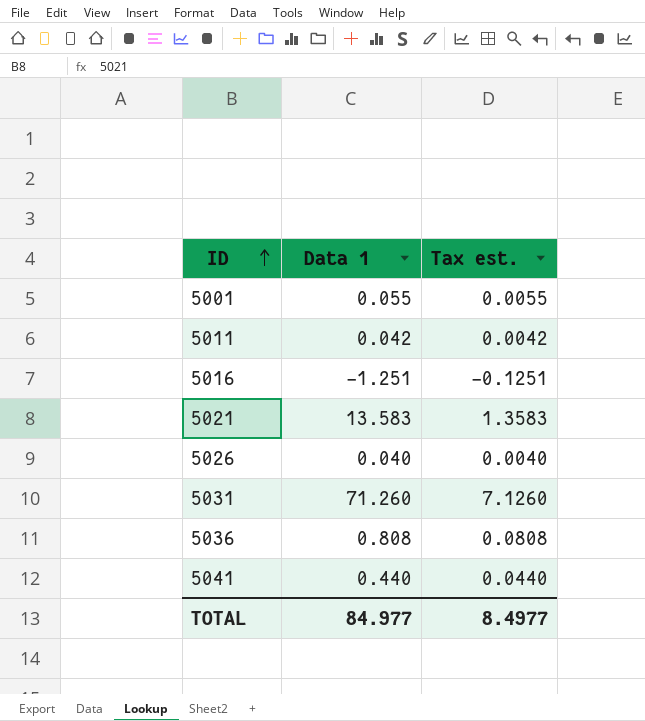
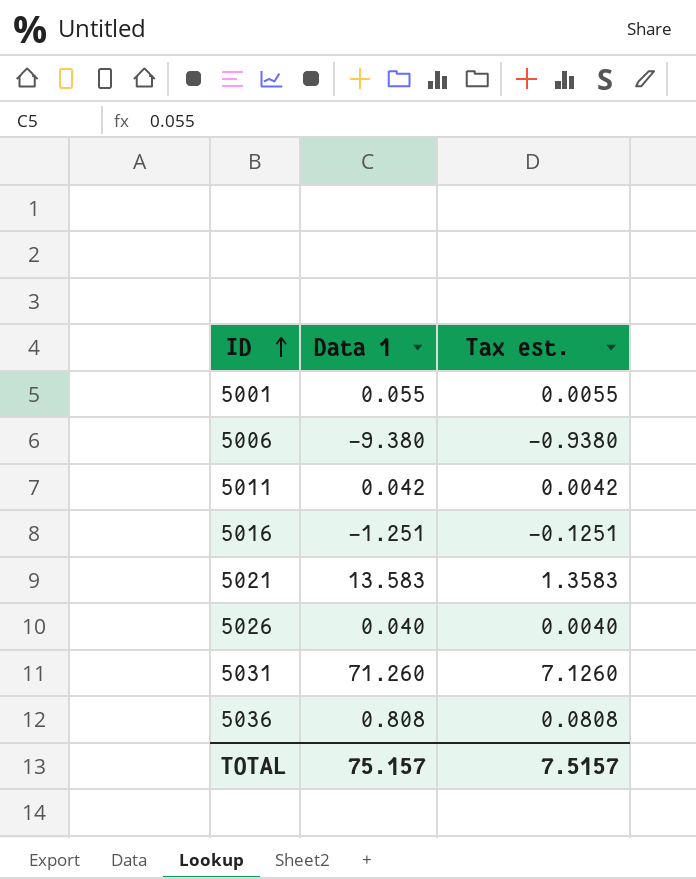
row 5041: 0.440 | 0.0440 -> none
row 5006: none -> -9.380 | -0.9380
TOTAL | Data 1: 84.977 -> 75.157
TOTAL | Tax est.: 8.4977 -> 7.5157

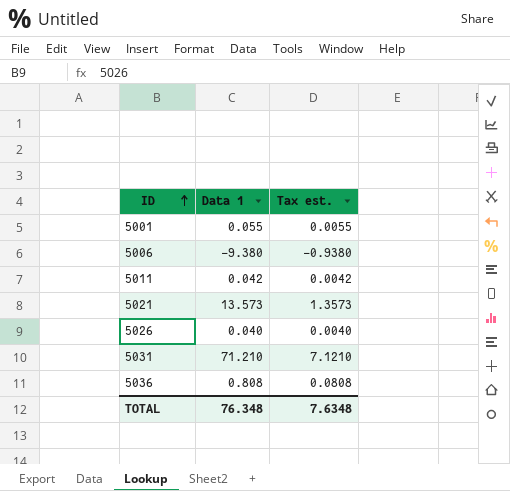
row 5016: -1.251 | -0.1251 -> none
5021 | Data 1: 13.583 -> 13.573
5021 | Tax est.: 1.3583 -> 1.3573
5031 | Data 1: 71.260 -> 71.210
5031 | Tax est.: 7.1260 -> 7.1210
TOTAL | Data 1: 75.157 -> 76.348
TOTAL | Tax est.: 7.5157 -> 7.6348

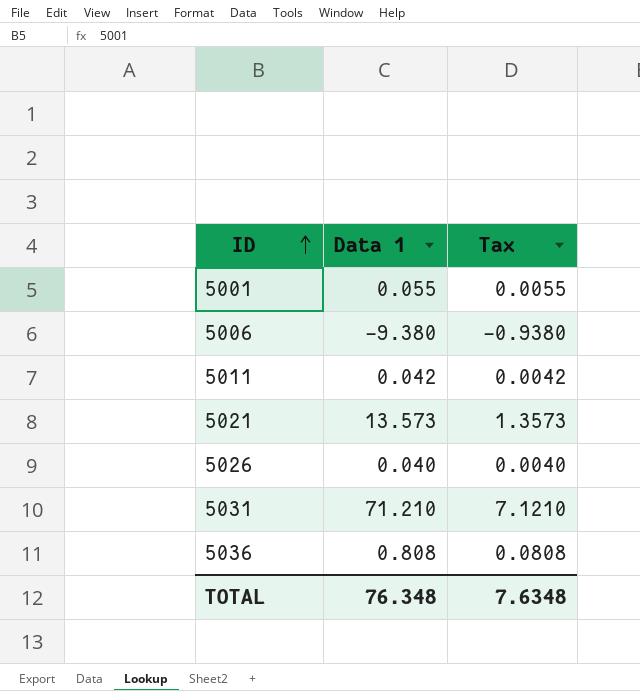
column name: Tax est. -> Tax

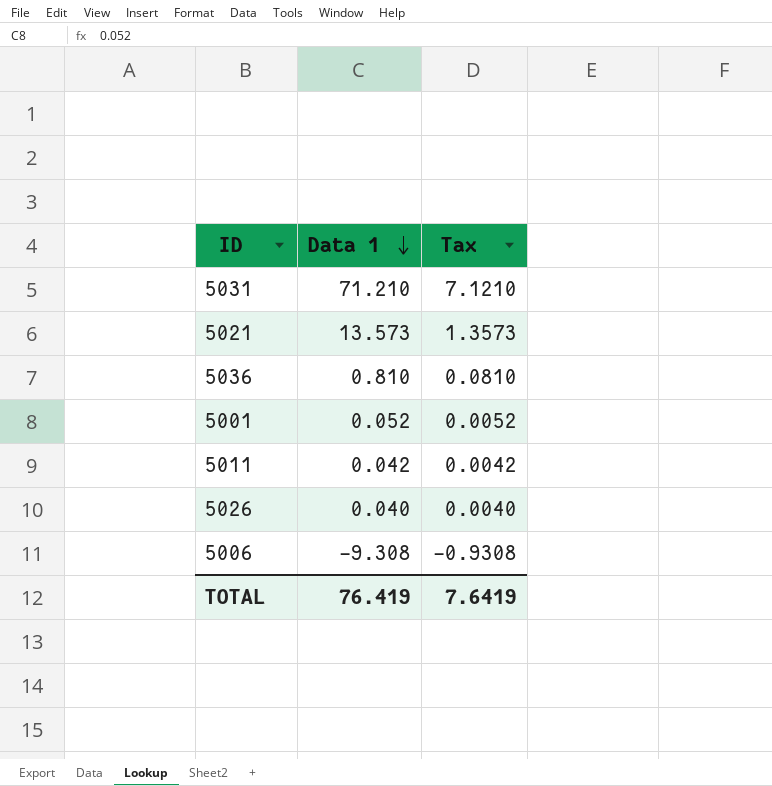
row order: ID ascending -> Data 1 descending
5036 | Data 1: 0.808 -> 0.810
5036 | Tax: 0.0808 -> 0.0810
5001 | Data 1: 0.055 -> 0.052
5001 | Tax: 0.0055 -> 0.0052
5006 | Data 1: -9.380 -> -9.308
5006 | Tax: -0.9380 -> -0.9308
TOTAL | Data 1: 76.348 -> 76.419
TOTAL | Tax: 7.6348 -> 7.6419

